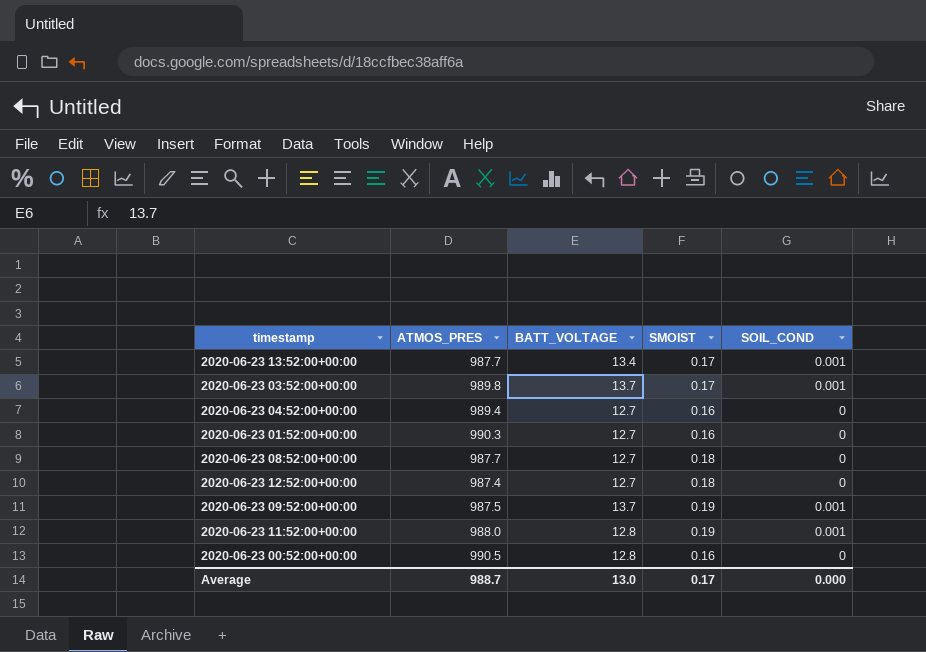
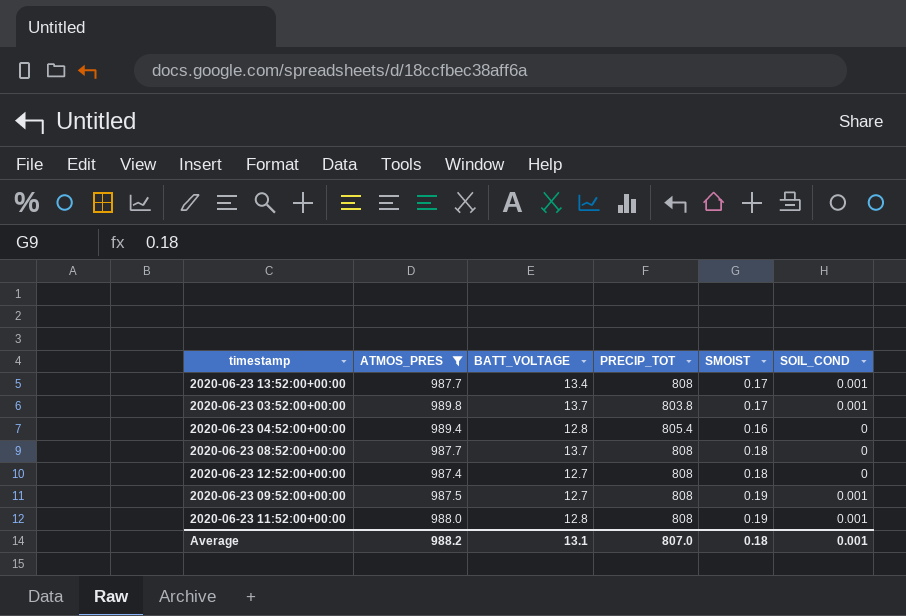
filter: none -> ATMOS_PRES <= 989.8
column PRECIP_TOT | position: none -> 4
2020-06-23 04:52:00+00:00 | BATT_VOLTAGE: 12.7 -> 12.8
2020-06-23 08:52:00+00:00 | BATT_VOLTAGE: 12.7 -> 13.7
2020-06-23 09:52:00+00:00 | BATT_VOLTAGE: 13.7 -> 12.7
Average | ATMOS_PRES: 988.7 -> 988.2
Average | BATT_VOLTAGE: 13.0 -> 13.1
Average | SMOIST: 0.17 -> 0.18
Average | SOIL_COND: 0.000 -> 0.001

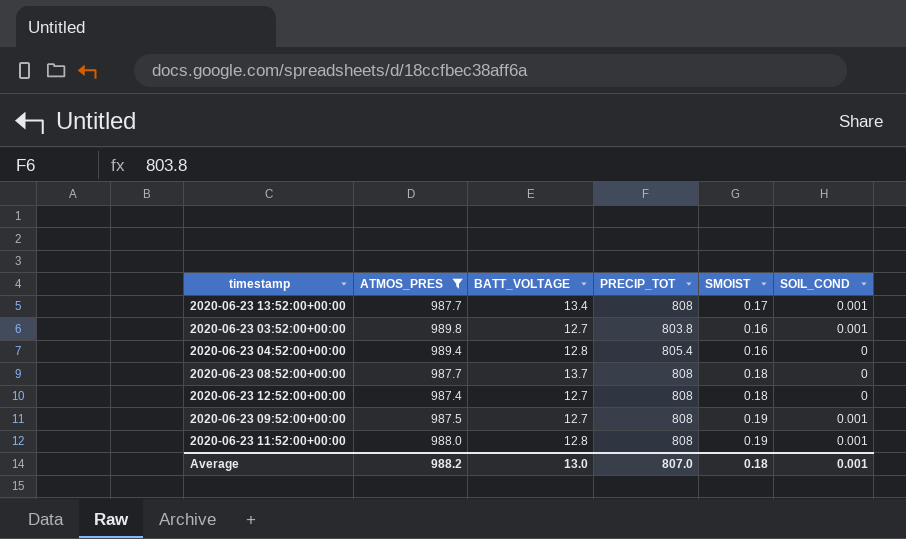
2020-06-23 03:52:00+00:00 | BATT_VOLTAGE: 13.7 -> 12.7
2020-06-23 03:52:00+00:00 | SMOIST: 0.17 -> 0.16
Average | BATT_VOLTAGE: 13.1 -> 13.0

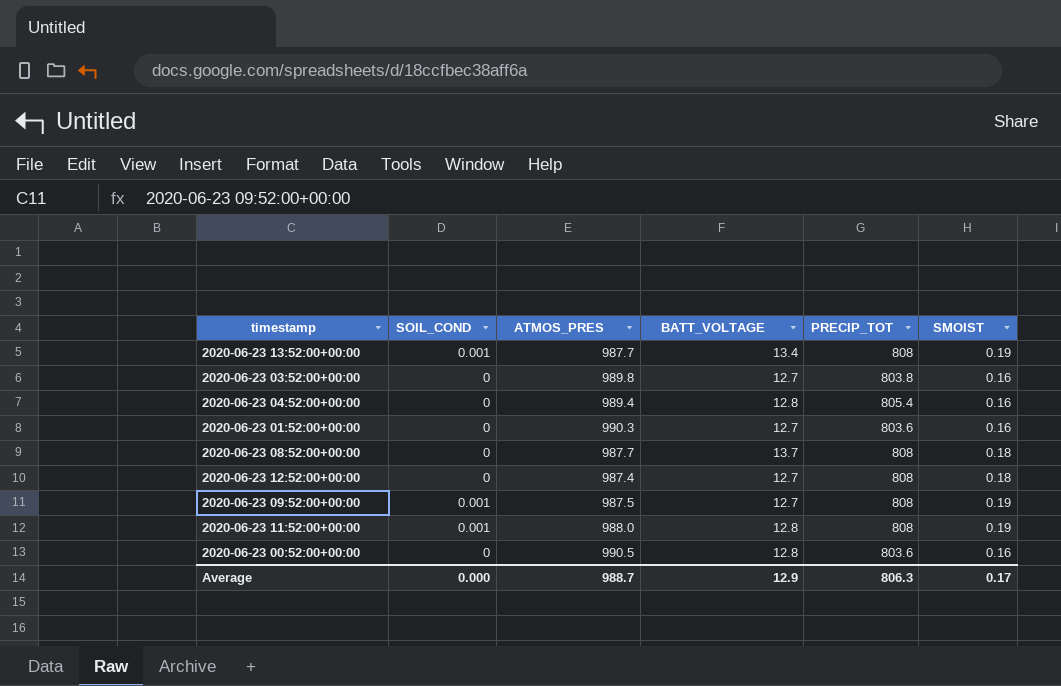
filter: ATMOS_PRES <= 989.8 -> none
column SOIL_COND | position: 6 -> 2
2020-06-23 13:52:00+00:00 | SMOIST: 0.17 -> 0.19
2020-06-23 03:52:00+00:00 | SOIL_COND: 0.001 -> 0
Average | SOIL_COND: 0.001 -> 0.000
Average | ATMOS_PRES: 988.2 -> 988.7
Average | BATT_VOLTAGE: 13.0 -> 12.9
Average | PRECIP_TOT: 807.0 -> 806.3
Average | SMOIST: 0.18 -> 0.17

